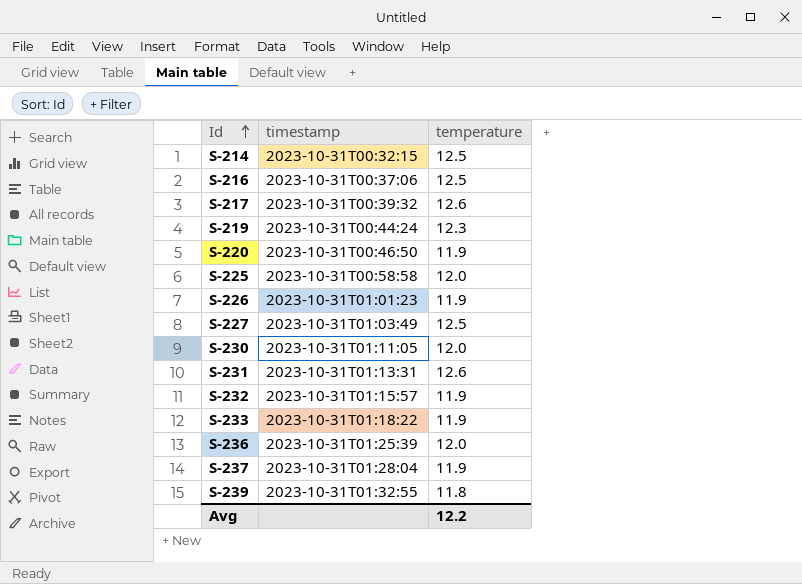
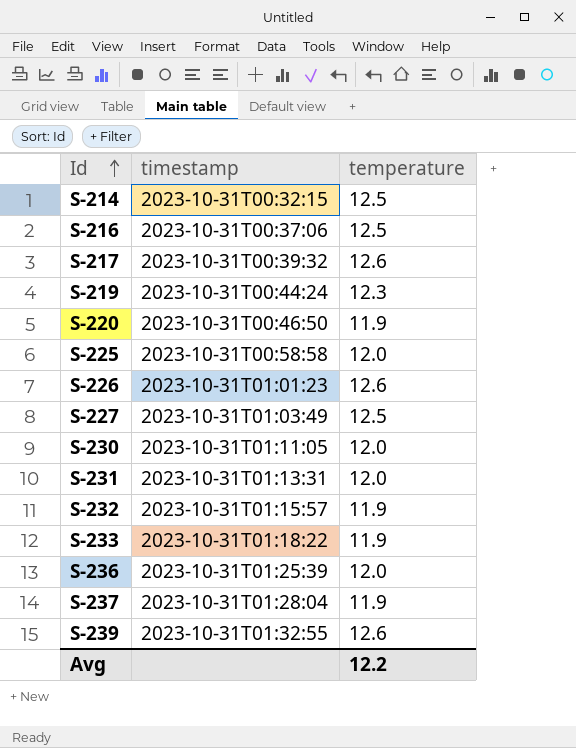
S-226 | temperature: 11.9 -> 12.6
S-231 | temperature: 12.6 -> 12.0
S-239 | temperature: 11.8 -> 12.6

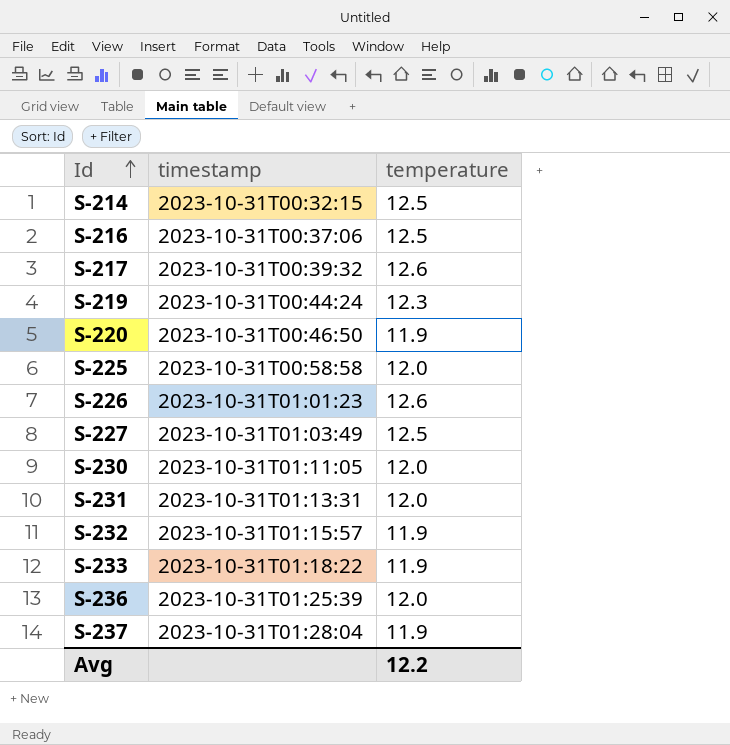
row S-239: 2023-10-31T01:32:55 | 12.6 -> none

